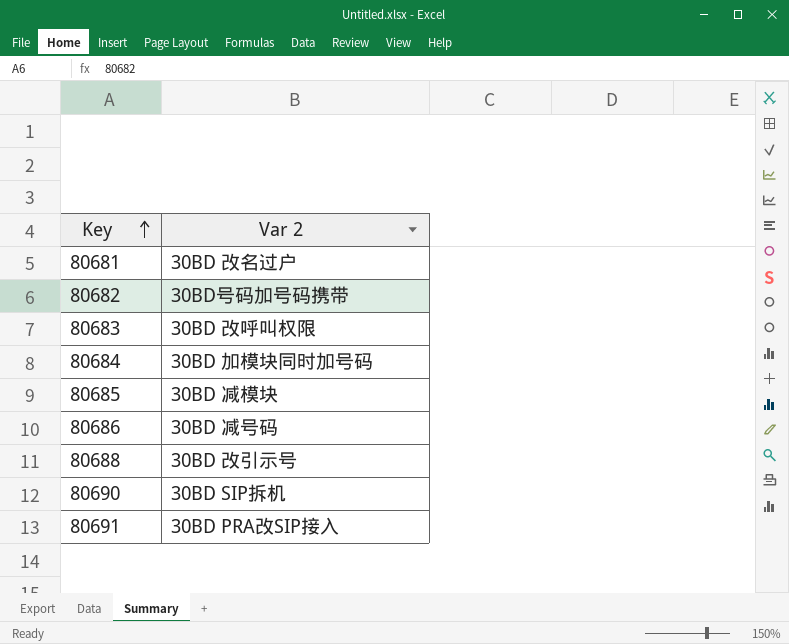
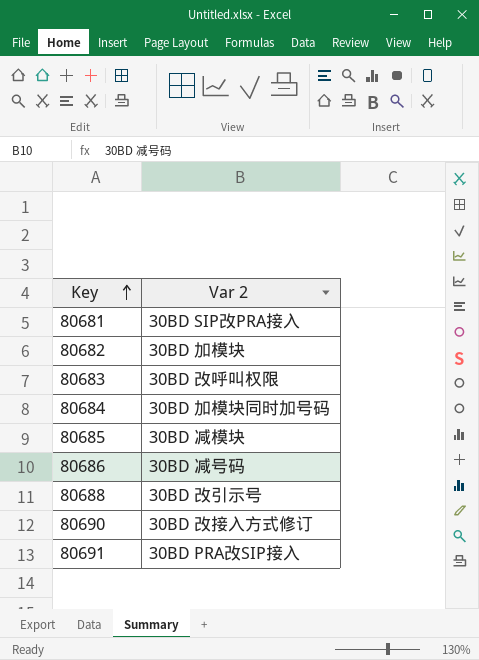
80681 | Var 2: 30BD 改名过户 -> 30BD SIP改PRA接入
80682 | Var 2: 30BD号码加号码携带 -> 30BD 加模块
80690 | Var 2: 30BD SIP拆机 -> 30BD 改接入方式修订

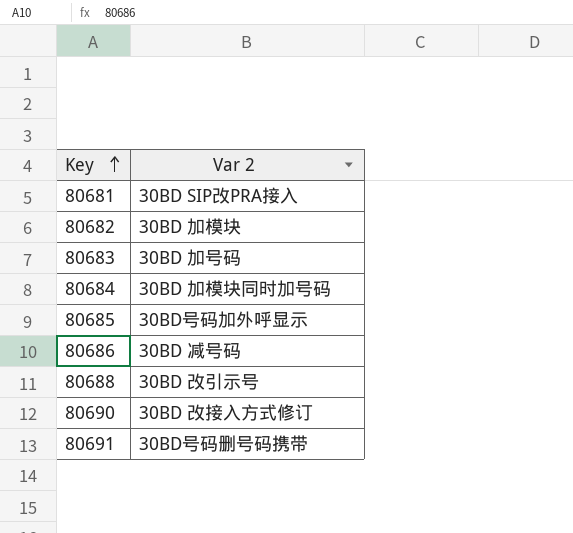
80683 | Var 2: 30BD 改呼叫权限 -> 30BD 加号码
80685 | Var 2: 30BD 减模块 -> 30BD号码加外呼显示
80691 | Var 2: 30BD PRA改SIP接入 -> 30BD号码删号码携带

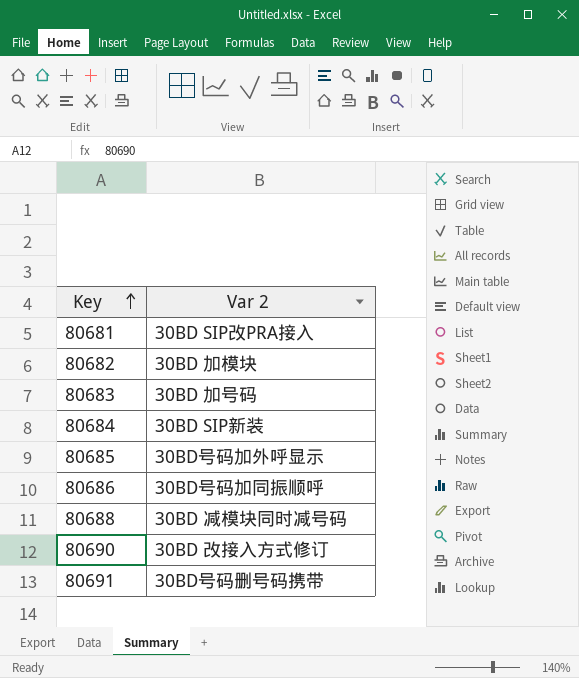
80684 | Var 2: 30BD 加模块同时加号码 -> 30BD SIP新装
80686 | Var 2: 30BD 减号码 -> 30BD号码加同振顺呼
80688 | Var 2: 30BD 改引示号 -> 30BD 减模块同时减号码

